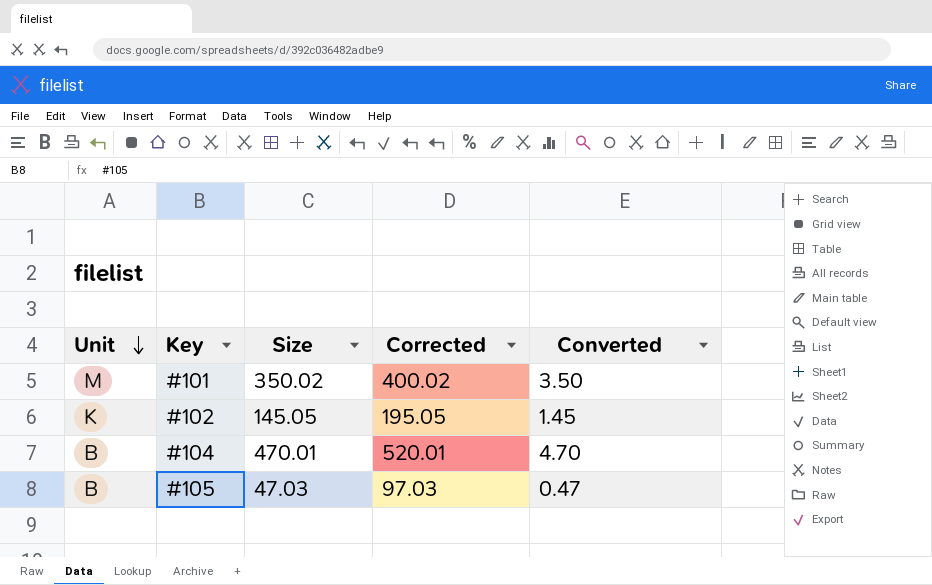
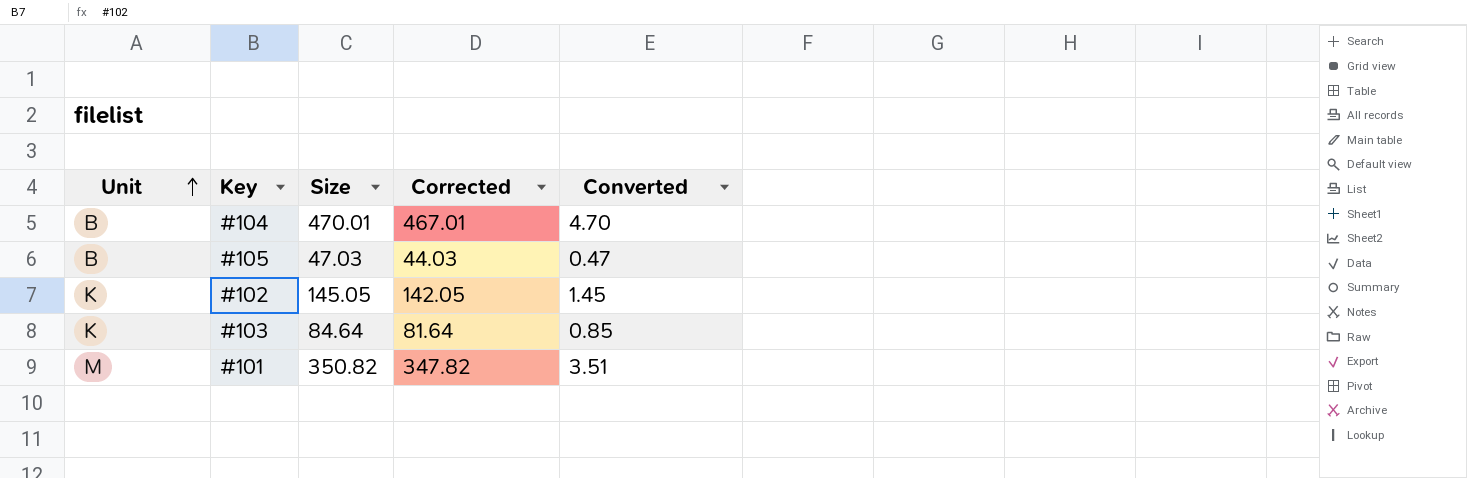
row order: Unit descending -> Unit ascending
column Corrected | formula: [Size] + 50 -> [Size] - 3
row #103: none -> K | 84.64 | 81.64 | 0.85
#101 | Size: 350.02 -> 350.82
#101 | Converted: 3.50 -> 3.51

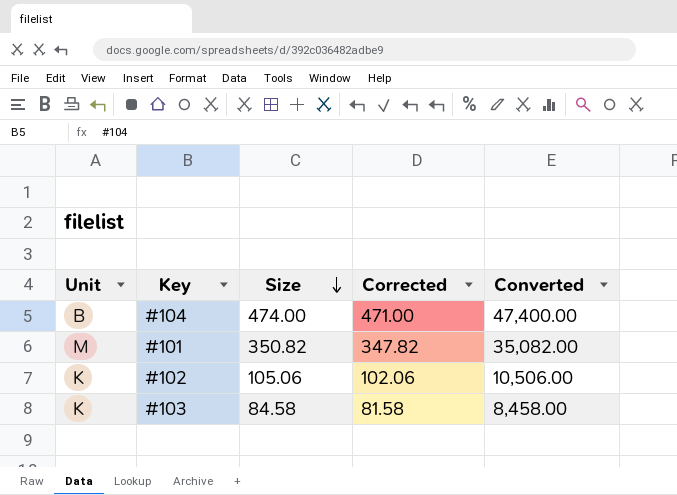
row order: Unit ascending -> Size descending
column Converted | formula: [Size] * 0.01 -> [Size] * 100
row #105: B | 47.03 | 44.03 | 0.47 -> none
#104 | Size: 470.01 -> 474.00
#104 | Corrected: 467.01 -> 471.00
#102 | Size: 145.05 -> 105.06
#102 | Corrected: 142.05 -> 102.06
#103 | Size: 84.64 -> 84.58
#103 | Corrected: 81.64 -> 81.58

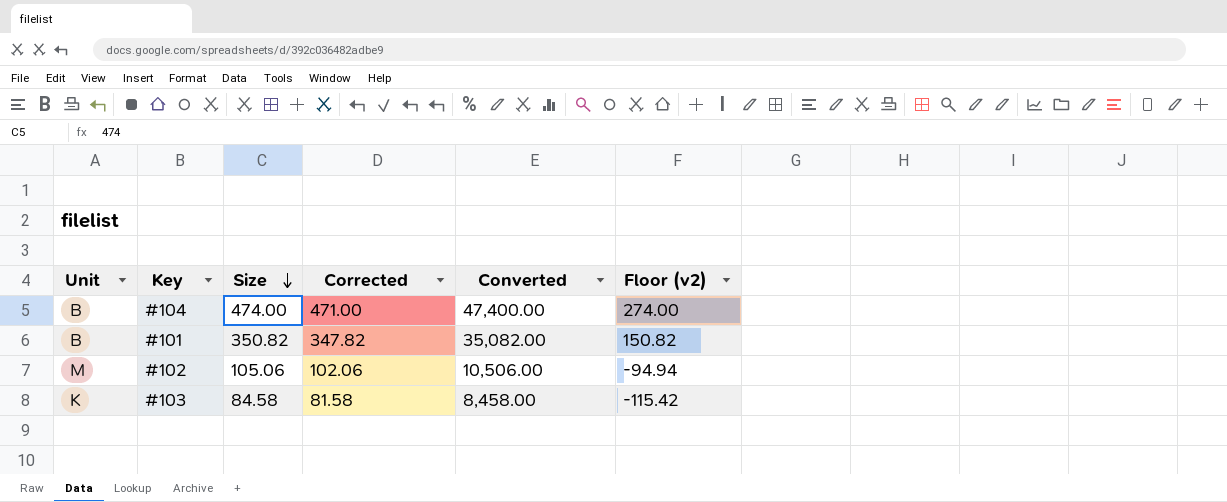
column Floor (v2) | formula: none -> [Size] - 200
#101 | Unit: M -> B
#102 | Unit: K -> M

